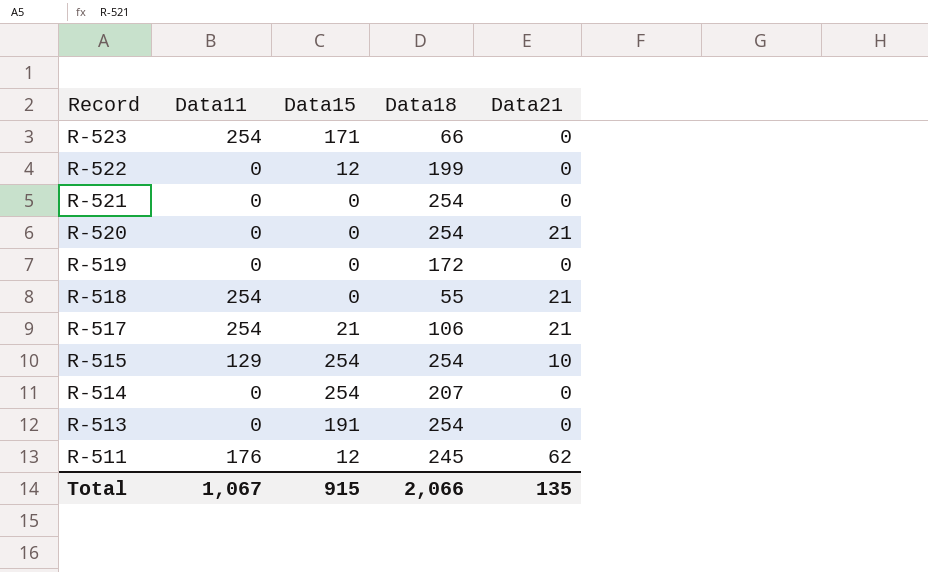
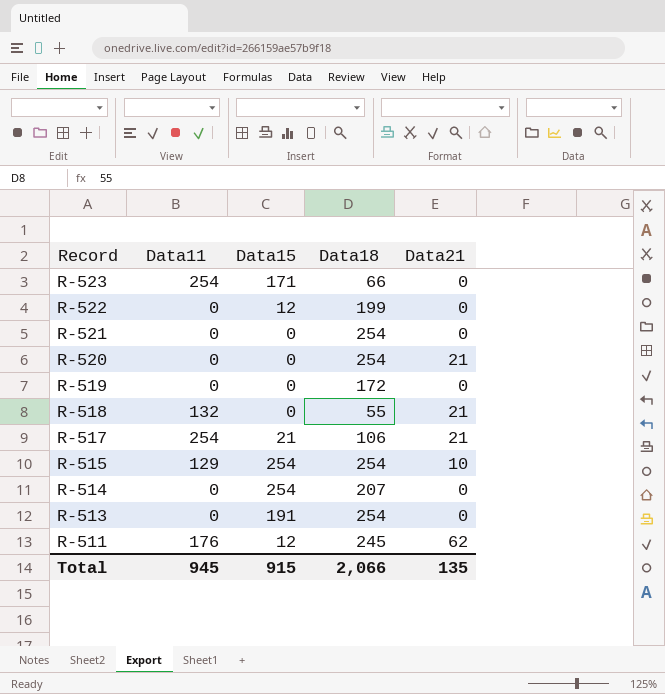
R-518 | Data11: 254 -> 132
Total | Data11: 1,067 -> 945

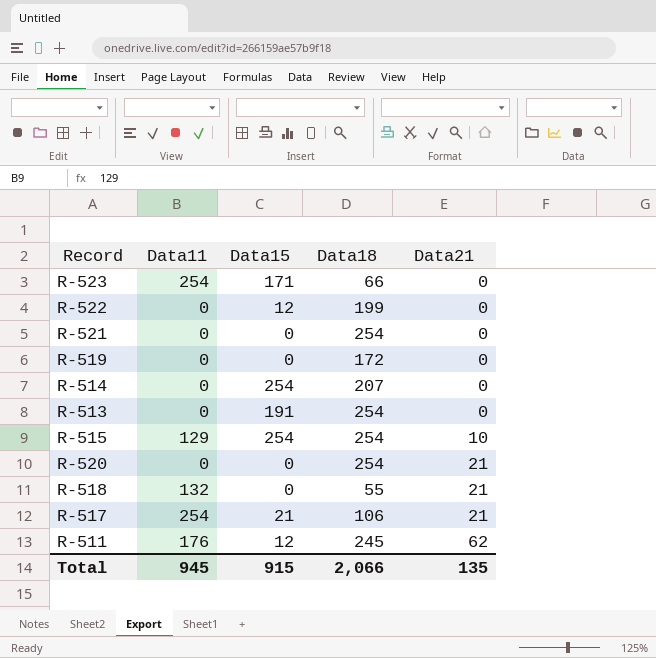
row order: Record descending -> Data21 ascending

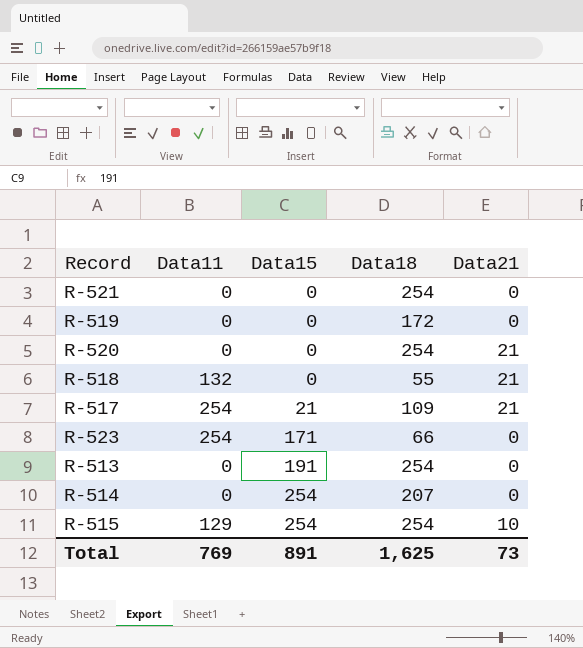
row order: Data21 ascending -> Data15 ascending
row R-522: 0 | 12 | 199 | 0 -> none
row R-511: 176 | 12 | 245 | 62 -> none
R-517 | Data18: 106 -> 109
Total | Data11: 945 -> 769
Total | Data15: 915 -> 891
Total | Data18: 2,066 -> 1,625
Total | Data21: 135 -> 73

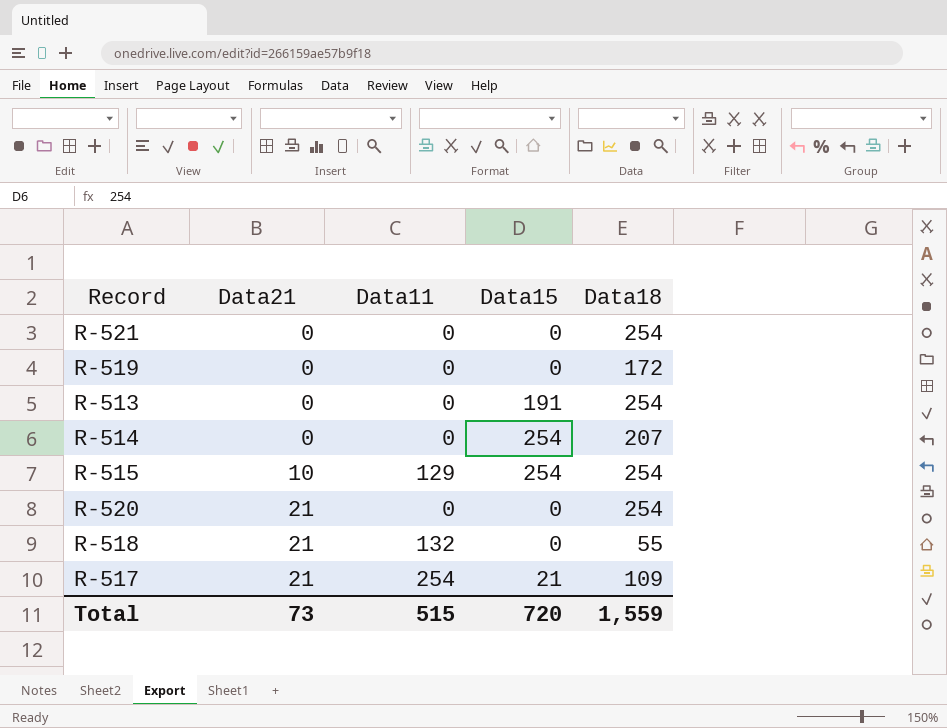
row order: Data15 ascending -> Data21 ascending
column Data21 | position: 5 -> 2
row R-523: 254 | 171 | 66 | 0 -> none
Total | Data11: 769 -> 515
Total | Data15: 891 -> 720
Total | Data18: 1,625 -> 1,559

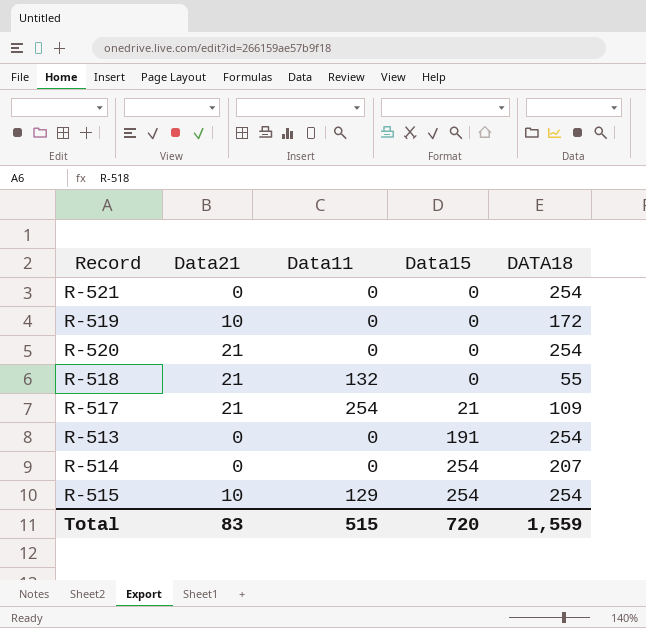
row order: Data21 ascending -> Data15 ascending
column name: Data18 -> DATA18
R-519 | Data21: 0 -> 10
Total | Data21: 73 -> 83

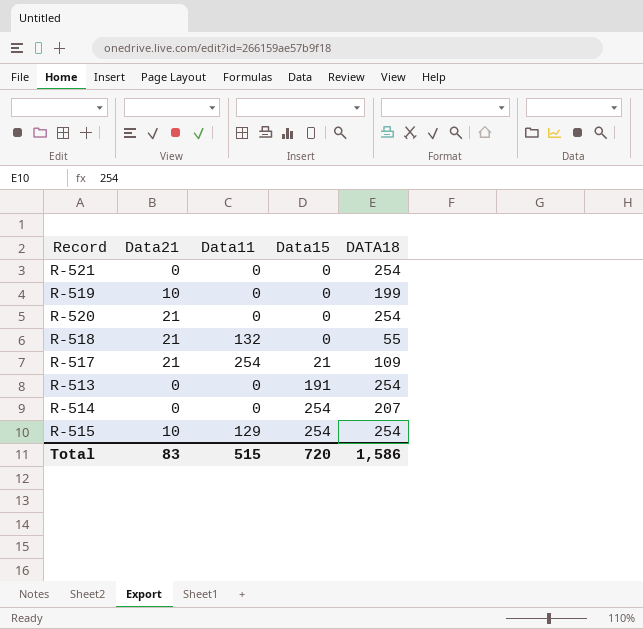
R-519 | DATA18: 172 -> 199
Total | DATA18: 1,559 -> 1,586

